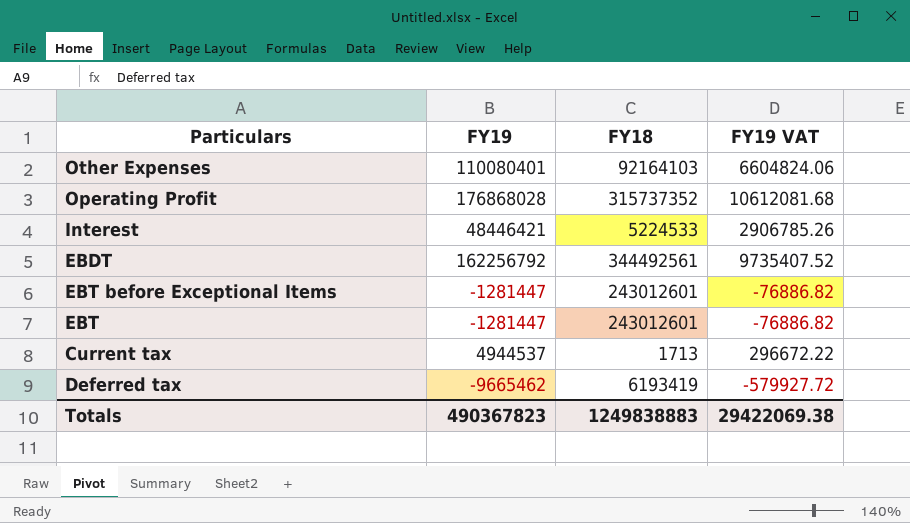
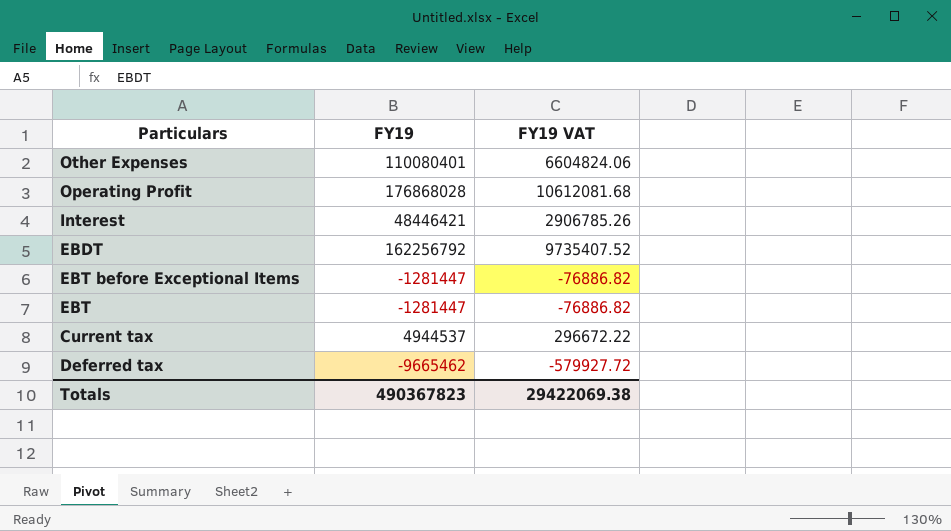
column FY18 | position: 3 -> none

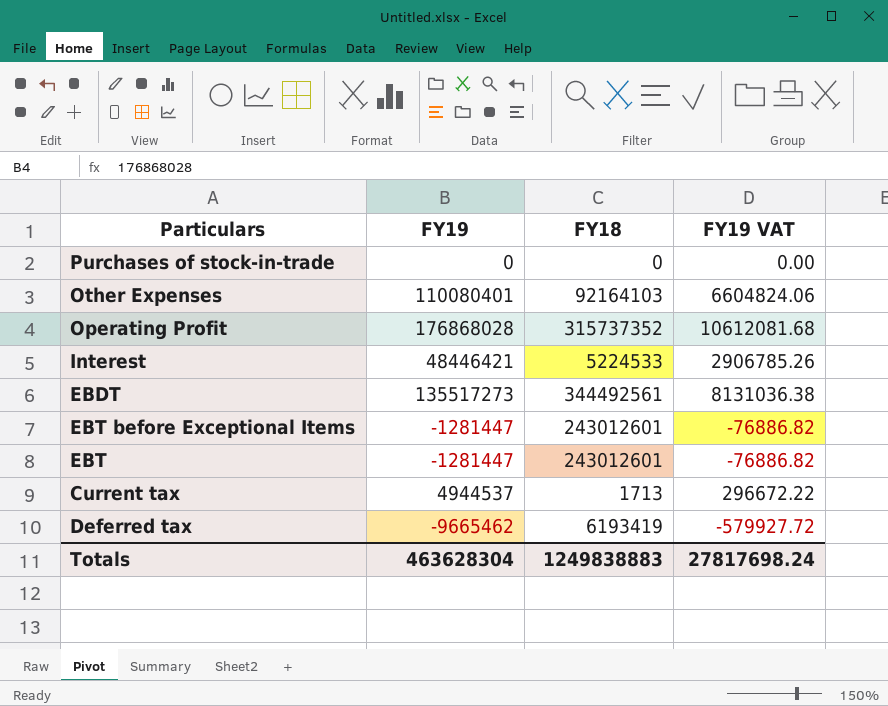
column FY18 | position: none -> 3
row Purchases of stock-in-trade: none -> 0 | 0 | 0.00
EBDT | FY19: 162256792 -> 135517273
EBDT | FY19 VAT: 9735407.52 -> 8131036.38
Totals | FY19: 490367823 -> 463628304
Totals | FY19 VAT: 29422069.38 -> 27817698.24

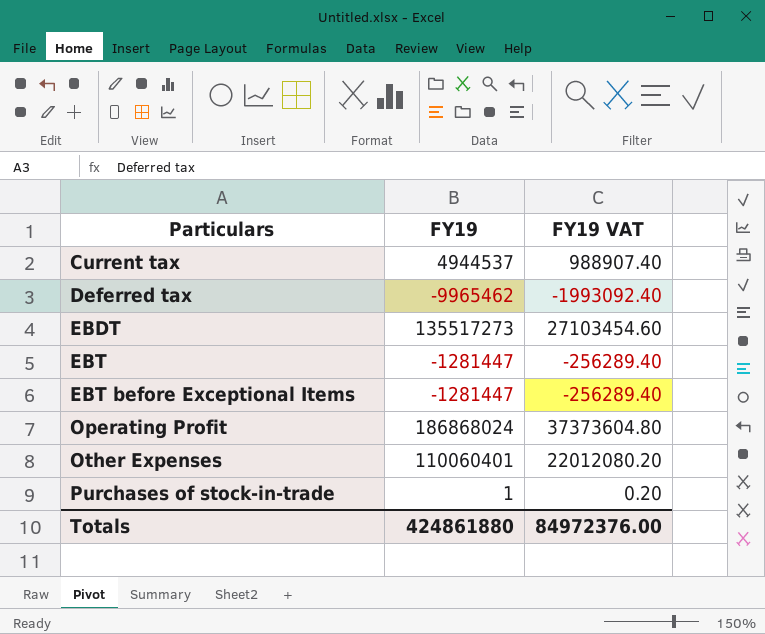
row order: none -> Particulars ascending
column FY18 | position: 3 -> none
column FY19 VAT | formula: [FY19] * 0.06 -> [FY19] * 0.2
row Interest: 48446421 | 5224533 | 2906785.26 -> none
Deferred tax | FY19: -9665462 -> -9965462
Operating Profit | FY19: 176868028 -> 186868024
Other Expenses | FY19: 110080401 -> 110060401
Purchases of stock-in-trade | FY19: 0 -> 1
Totals | FY19: 463628304 -> 424861880
Totals | FY19 VAT: 27817698.24 -> 84972376.00

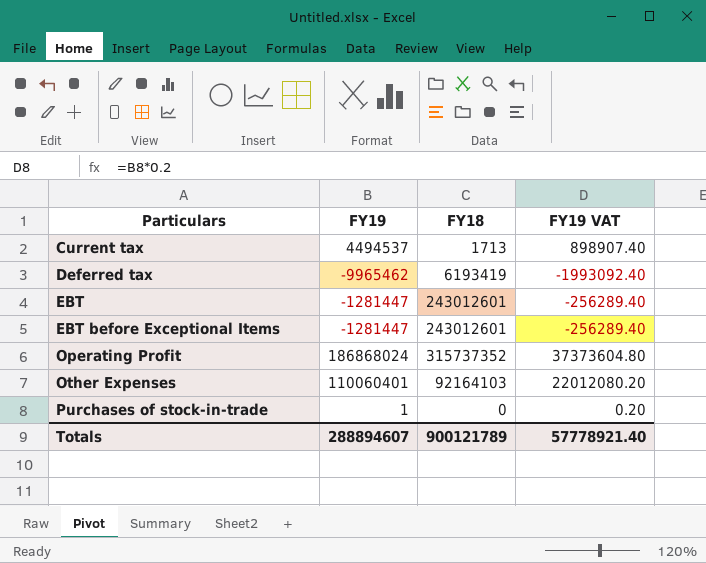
column FY18 | position: none -> 3
row EBDT: 135517273 | 27103454.60 -> none
Current tax | FY19: 4944537 -> 4494537
Current tax | FY19 VAT: 988907.40 -> 898907.40
Totals | FY19: 424861880 -> 288894607
Totals | FY19 VAT: 84972376.00 -> 57778921.40

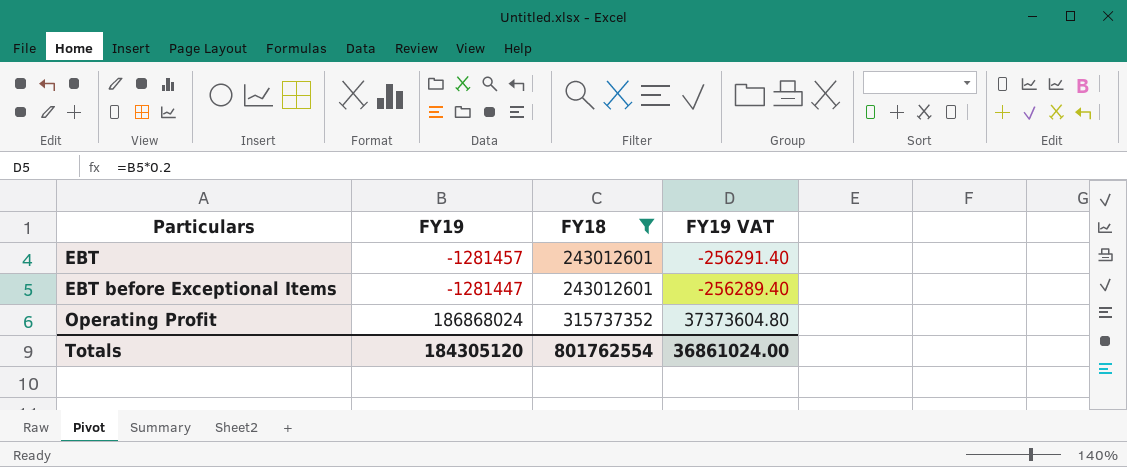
filter: none -> FY18 >= 243012601
EBT | FY19: -1281447 -> -1281457
EBT | FY19 VAT: -256289.40 -> -256291.40
Totals | FY19: 288894607 -> 184305120
Totals | FY18: 900121789 -> 801762554
Totals | FY19 VAT: 57778921.40 -> 36861024.00

